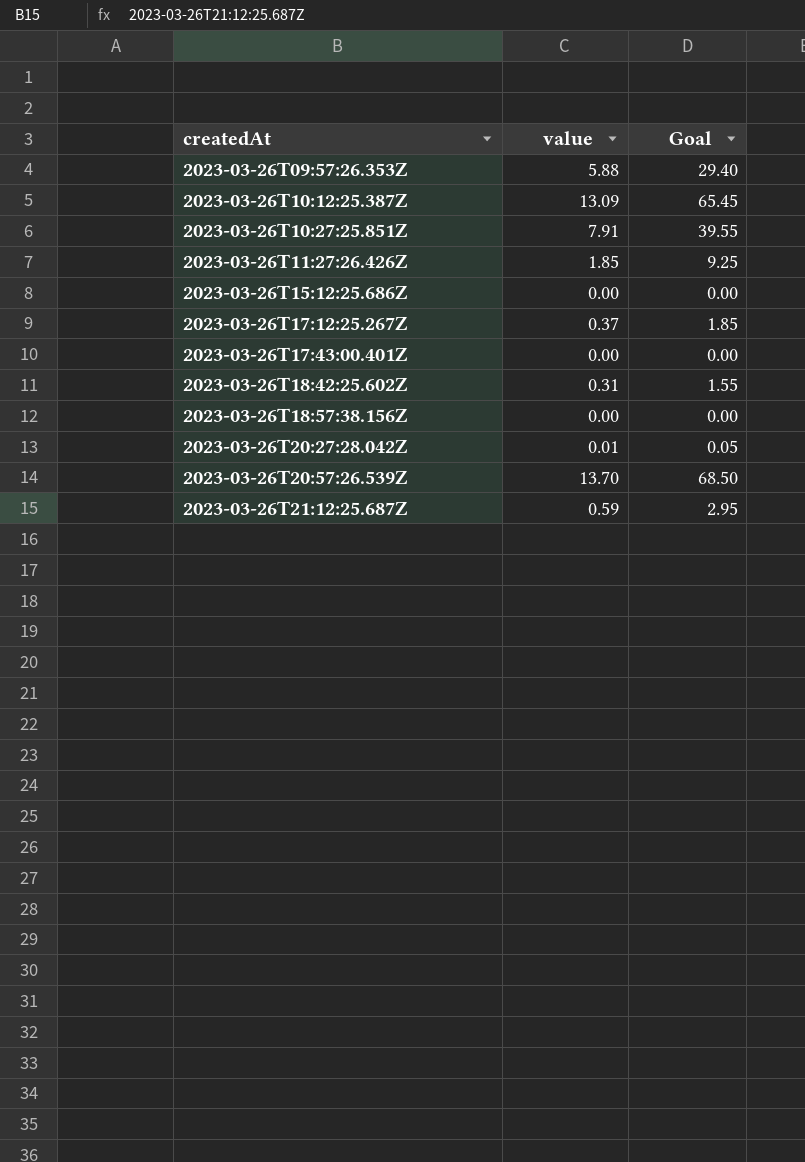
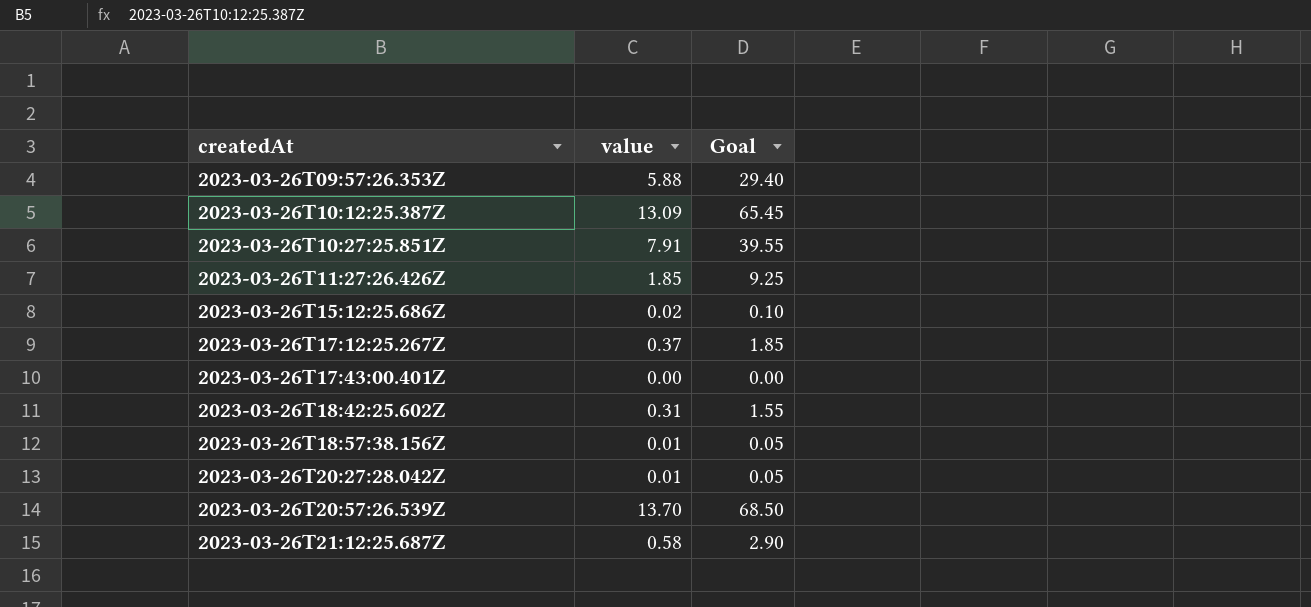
2023-03-26T15:12:25.686Z | value: 0.00 -> 0.02
2023-03-26T15:12:25.686Z | Goal: 0.00 -> 0.10
2023-03-26T18:57:38.156Z | value: 0.00 -> 0.01
2023-03-26T18:57:38.156Z | Goal: 0.00 -> 0.05
2023-03-26T21:12:25.687Z | value: 0.59 -> 0.58
2023-03-26T21:12:25.687Z | Goal: 2.95 -> 2.90

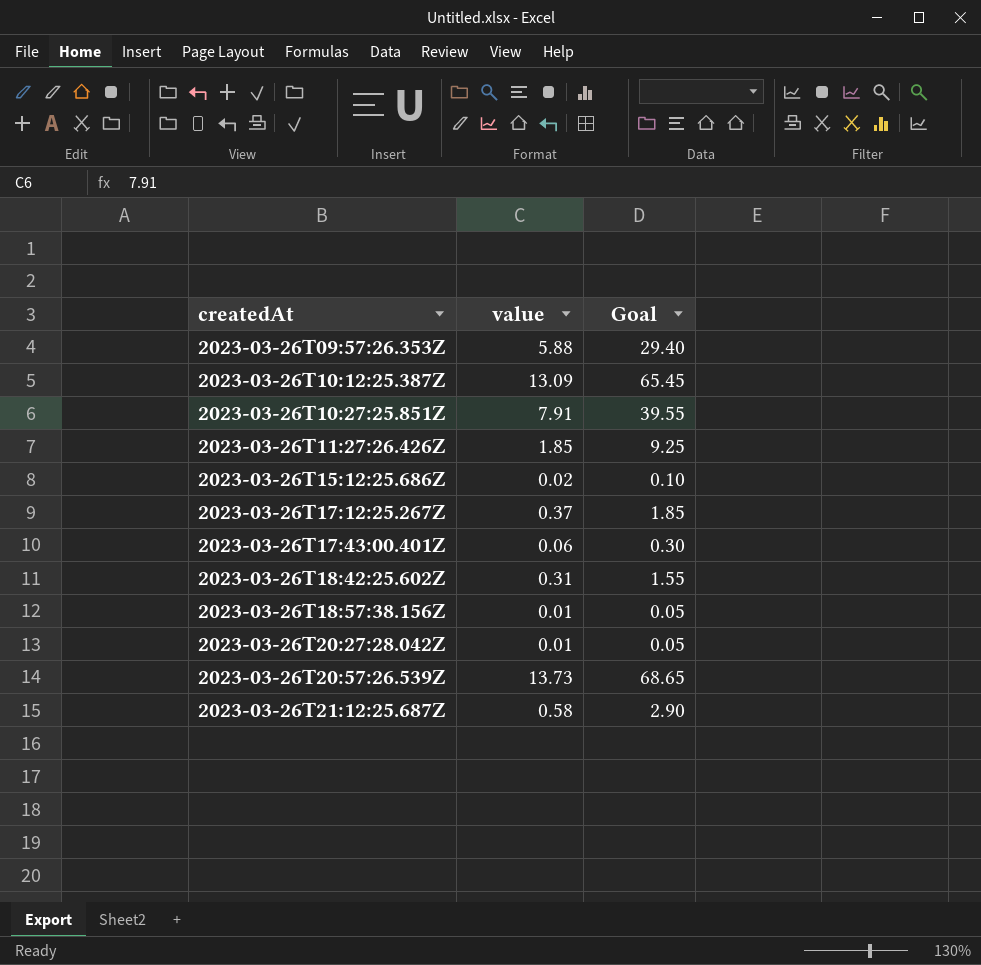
2023-03-26T17:43:00.401Z | value: 0.00 -> 0.06
2023-03-26T17:43:00.401Z | Goal: 0.00 -> 0.30
2023-03-26T20:57:26.539Z | value: 13.70 -> 13.73
2023-03-26T20:57:26.539Z | Goal: 68.50 -> 68.65

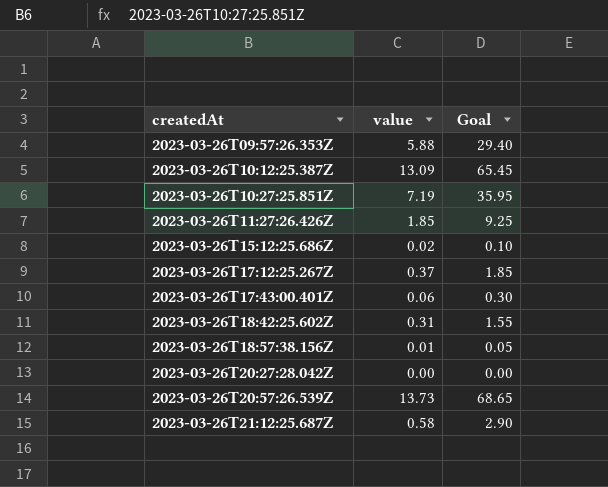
2023-03-26T10:27:25.851Z | value: 7.91 -> 7.19
2023-03-26T10:27:25.851Z | Goal: 39.55 -> 35.95
2023-03-26T20:27:28.042Z | value: 0.01 -> 0.00
2023-03-26T20:27:28.042Z | Goal: 0.05 -> 0.00

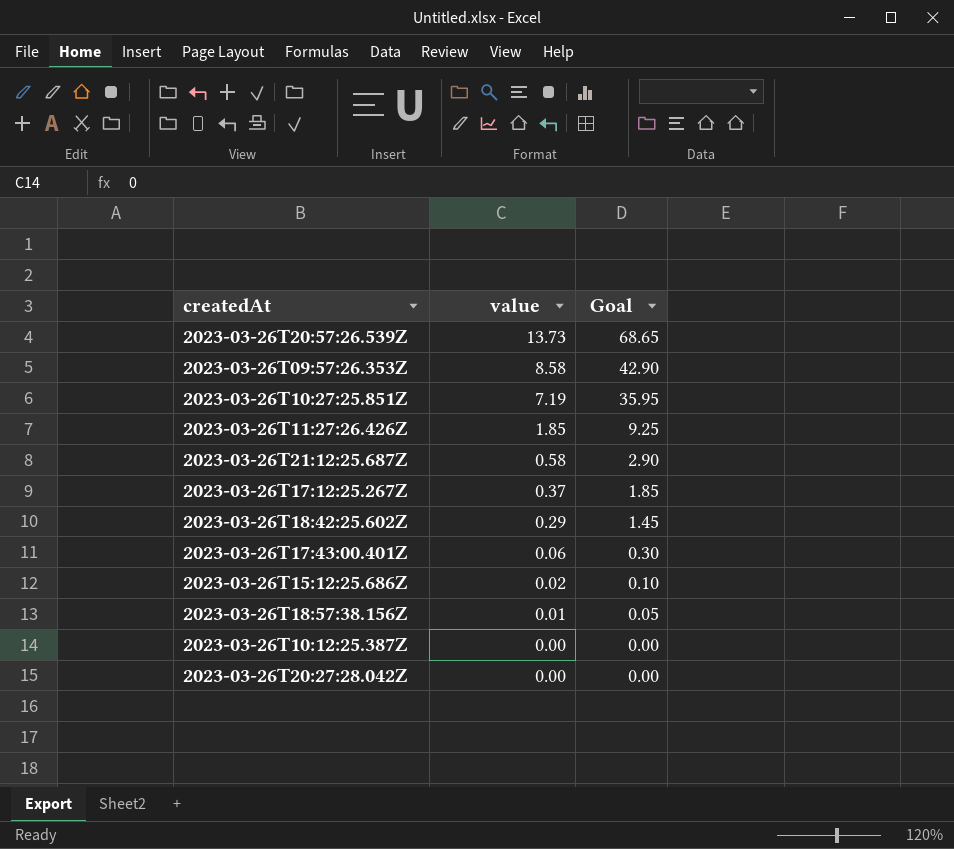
row order: createdAt ascending -> value descending
2023-03-26T09:57:26.353Z | value: 5.88 -> 8.58
2023-03-26T09:57:26.353Z | Goal: 29.40 -> 42.90
2023-03-26T18:42:25.602Z | value: 0.31 -> 0.29
2023-03-26T18:42:25.602Z | Goal: 1.55 -> 1.45
2023-03-26T10:12:25.387Z | value: 13.09 -> 0.00
2023-03-26T10:12:25.387Z | Goal: 65.45 -> 0.00

